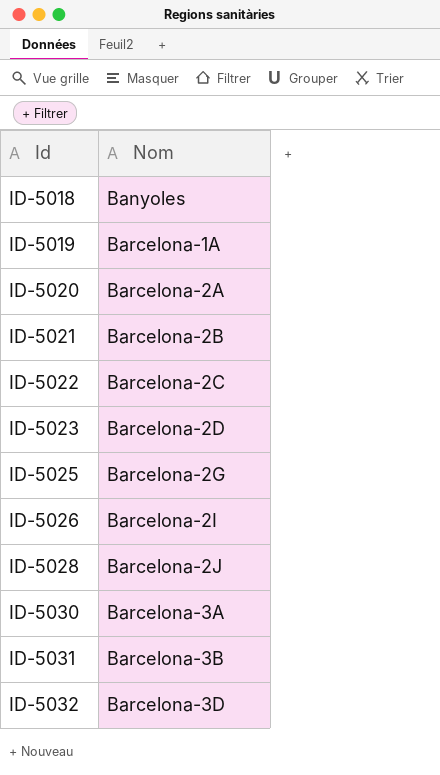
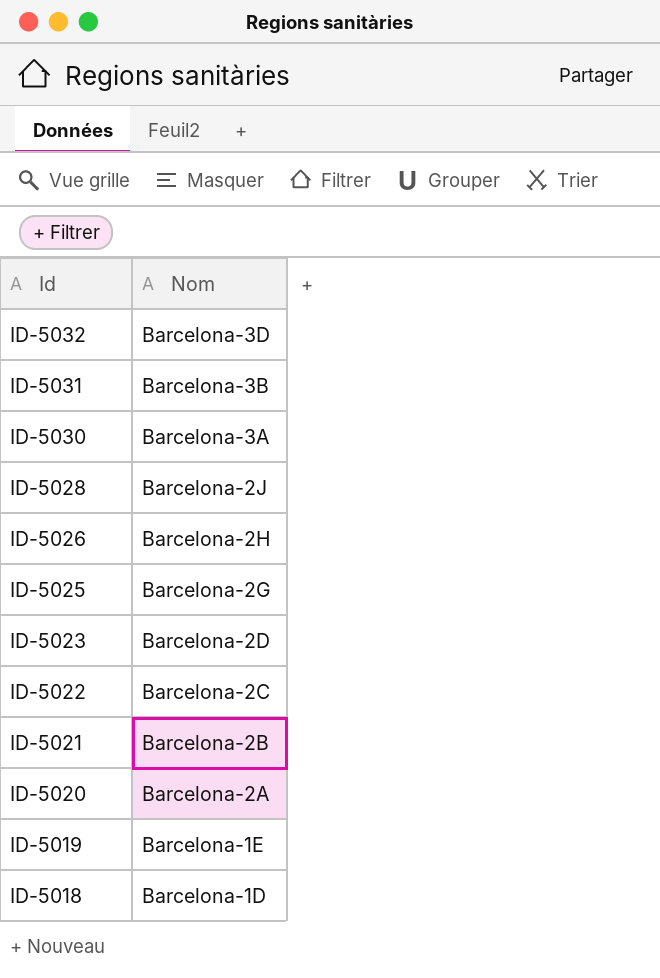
row order: Id ascending -> Id descending
ID-5026 | Nom: Barcelona-2I -> Barcelona-2H
ID-5019 | Nom: Barcelona-1A -> Barcelona-1E
ID-5018 | Nom: Banyoles -> Barcelona-1D

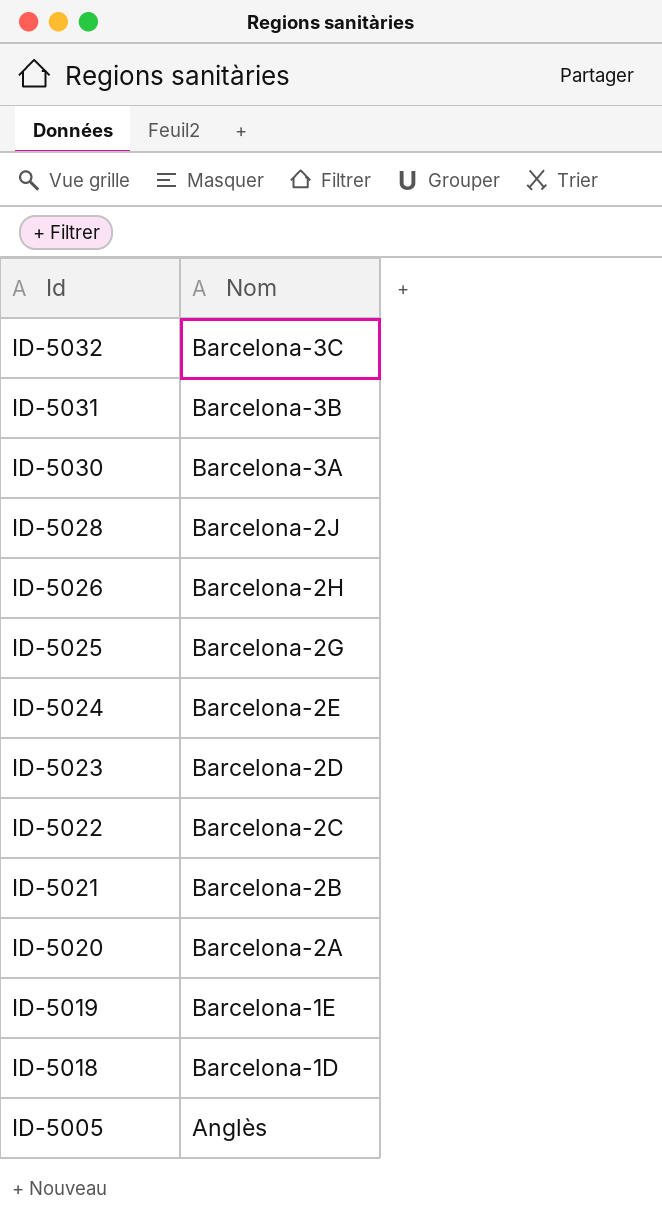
ID-5032 | Nom: Barcelona-3D -> Barcelona-3C
row ID-5024: none -> Barcelona-2E
row ID-5005: none -> Anglès

